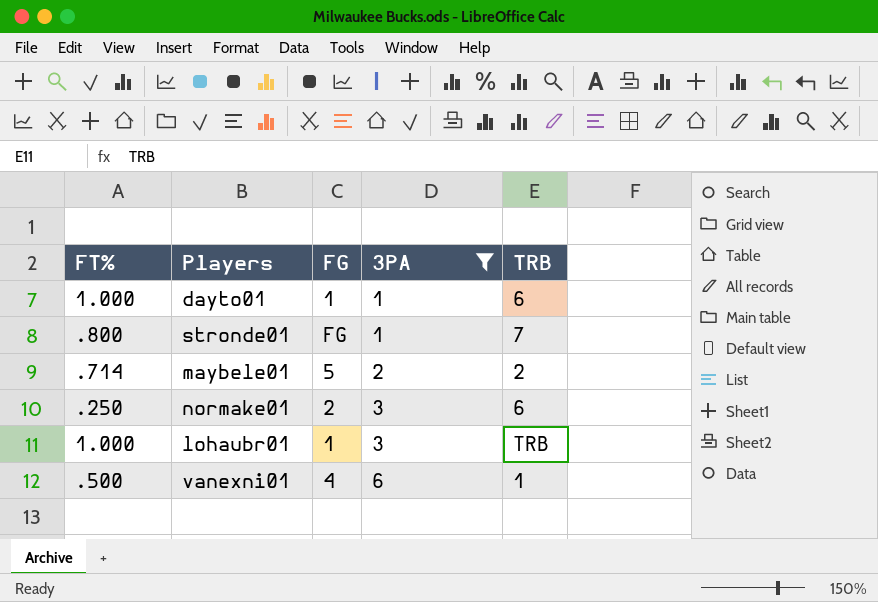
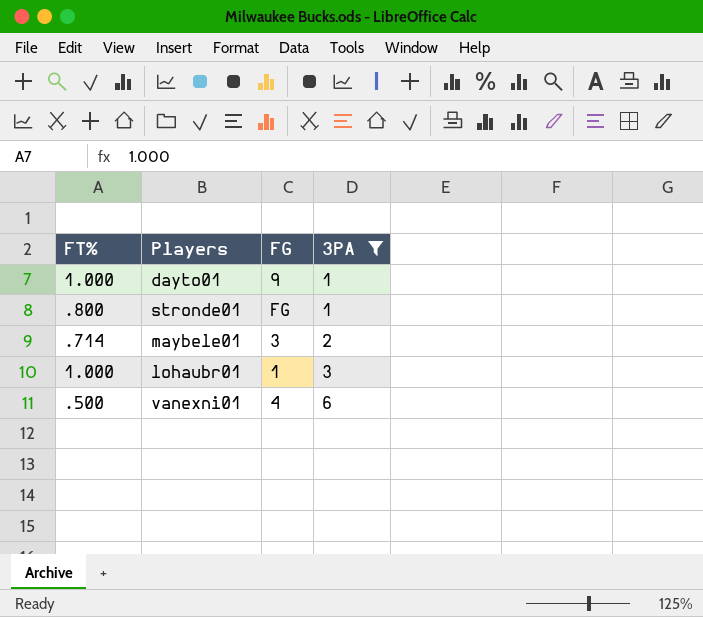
column TRB | position: 5 -> none
row normake01: .250 | 2 | 3 | 6 -> none
dayto01 | FG: 1 -> 9
maybele01 | FG: 5 -> 3

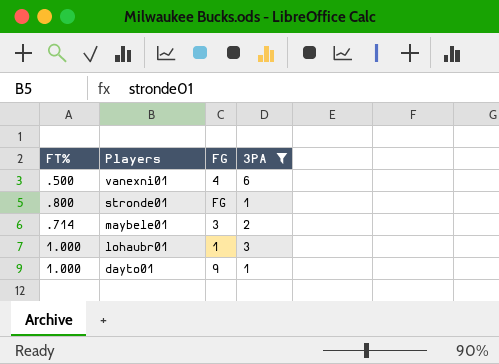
row order: 3PA ascending -> Players descending

